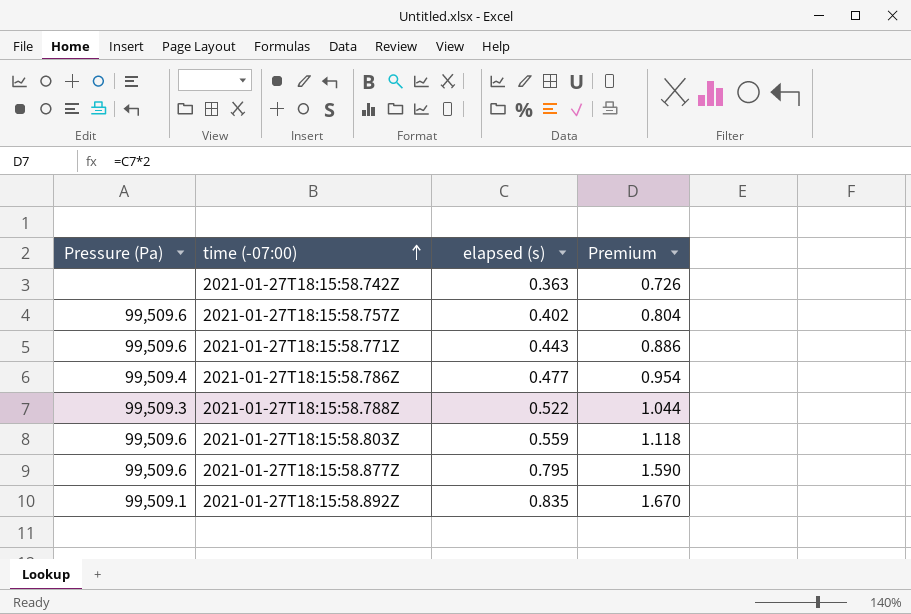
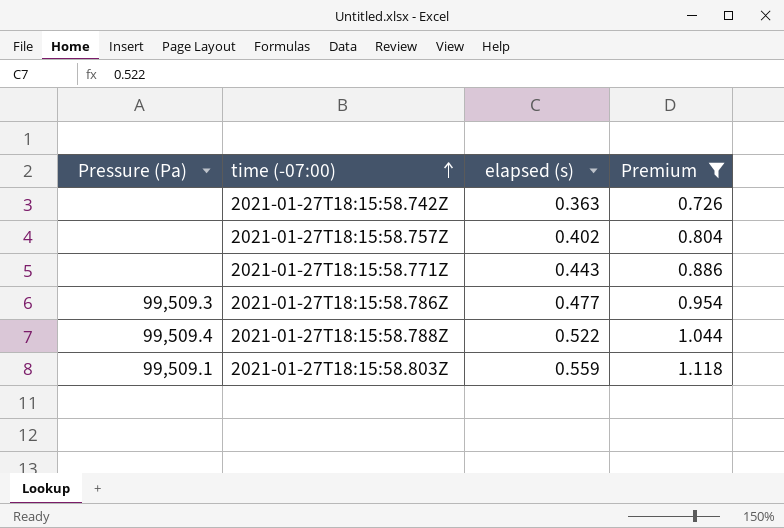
filter: none -> Premium <= 1.118
2021-01-27T18:15:58.757Z | Pressure (Pa): 99,509.6 -> none
2021-01-27T18:15:58.771Z | Pressure (Pa): 99,509.6 -> none
2021-01-27T18:15:58.786Z | Pressure (Pa): 99,509.4 -> 99,509.3
2021-01-27T18:15:58.788Z | Pressure (Pa): 99,509.3 -> 99,509.4
2021-01-27T18:15:58.803Z | Pressure (Pa): 99,509.6 -> 99,509.1

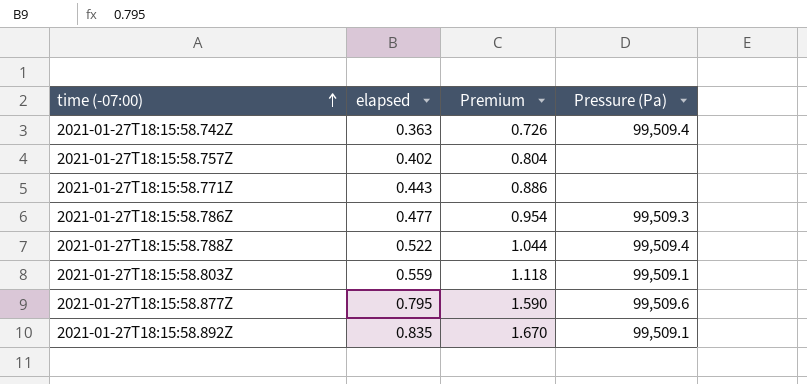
filter: Premium <= 1.118 -> none
column name: elapsed (s) -> elapsed
column Pressure (Pa) | position: 1 -> 4
2021-01-27T18:15:58.742Z | Pressure (Pa): none -> 99,509.4

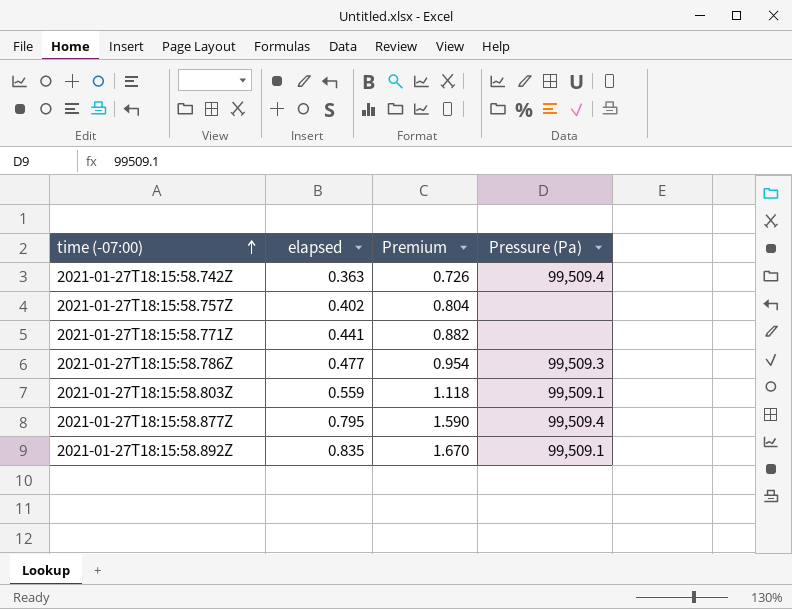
row 2021-01-27T18:15:58.788Z: 0.522 | 1.044 | 99,509.4 -> none
2021-01-27T18:15:58.771Z | elapsed: 0.443 -> 0.441
2021-01-27T18:15:58.771Z | Premium: 0.886 -> 0.882
2021-01-27T18:15:58.877Z | Pressure (Pa): 99,509.6 -> 99,509.4

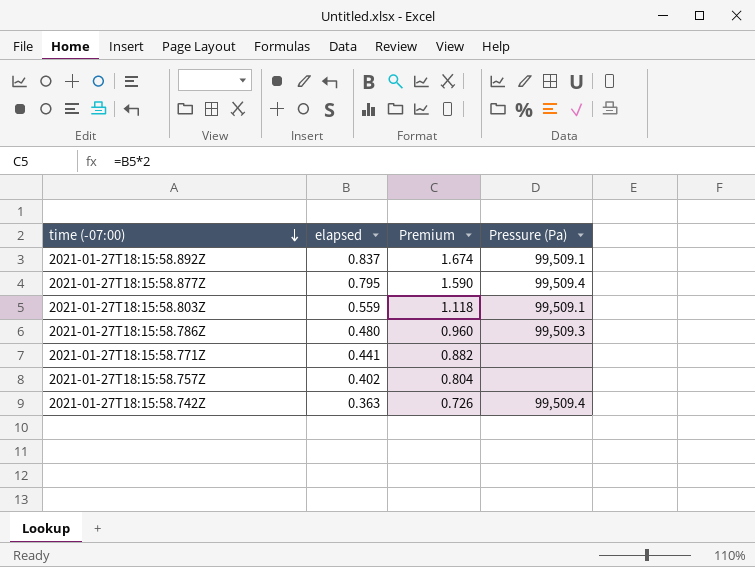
row order: time (-07:00) ascending -> time (-07:00) descending
2021-01-27T18:15:58.892Z | elapsed: 0.835 -> 0.837
2021-01-27T18:15:58.892Z | Premium: 1.670 -> 1.674
2021-01-27T18:15:58.786Z | elapsed: 0.477 -> 0.480
2021-01-27T18:15:58.786Z | Premium: 0.954 -> 0.960

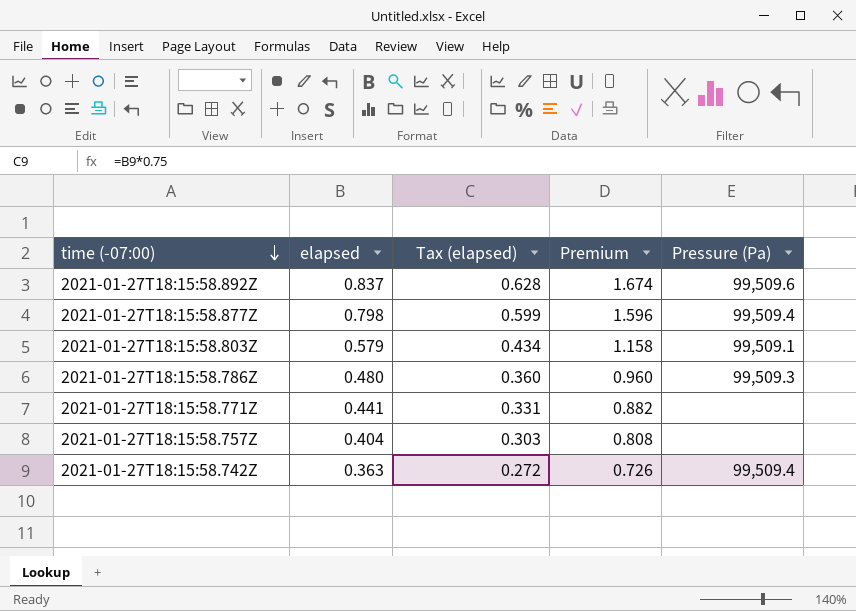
column Tax (elapsed) | formula: none -> [elapsed] * 0.75
2021-01-27T18:15:58.892Z | Pressure (Pa): 99,509.1 -> 99,509.6
2021-01-27T18:15:58.877Z | elapsed: 0.795 -> 0.798
2021-01-27T18:15:58.877Z | Premium: 1.590 -> 1.596
2021-01-27T18:15:58.803Z | elapsed: 0.559 -> 0.579
2021-01-27T18:15:58.803Z | Premium: 1.118 -> 1.158
2021-01-27T18:15:58.757Z | elapsed: 0.402 -> 0.404
2021-01-27T18:15:58.757Z | Premium: 0.804 -> 0.808

